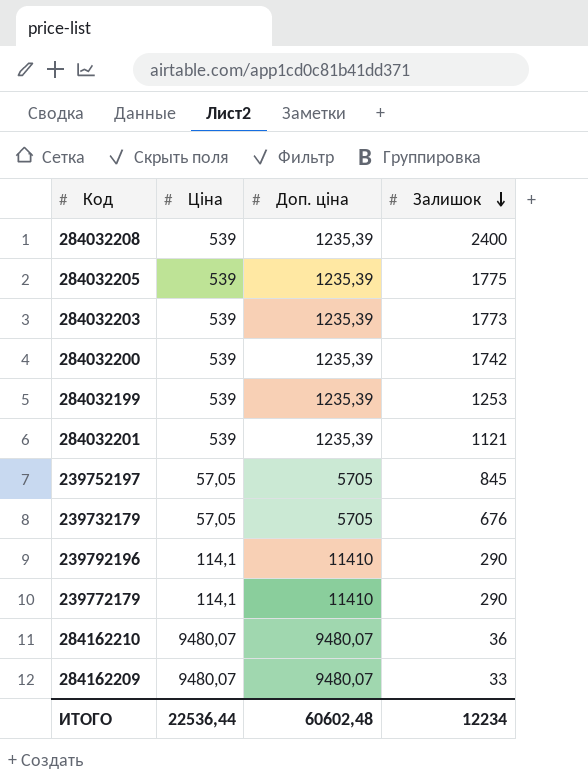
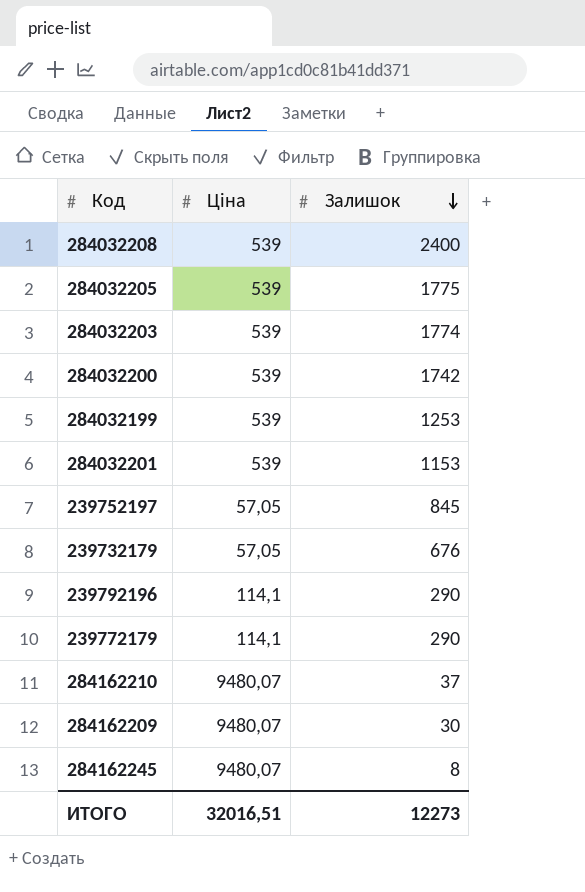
column Доп. ціна | position: 3 -> none
284032203 | Залишок: 1773 -> 1774
284032201 | Залишок: 1121 -> 1153
284162210 | Залишок: 36 -> 37
284162209 | Залишок: 33 -> 30
row 284162245: none -> 9480,07 | 8
ИТОГО | Ціна: 22536,44 -> 32016,51
ИТОГО | Залишок: 12234 -> 12273

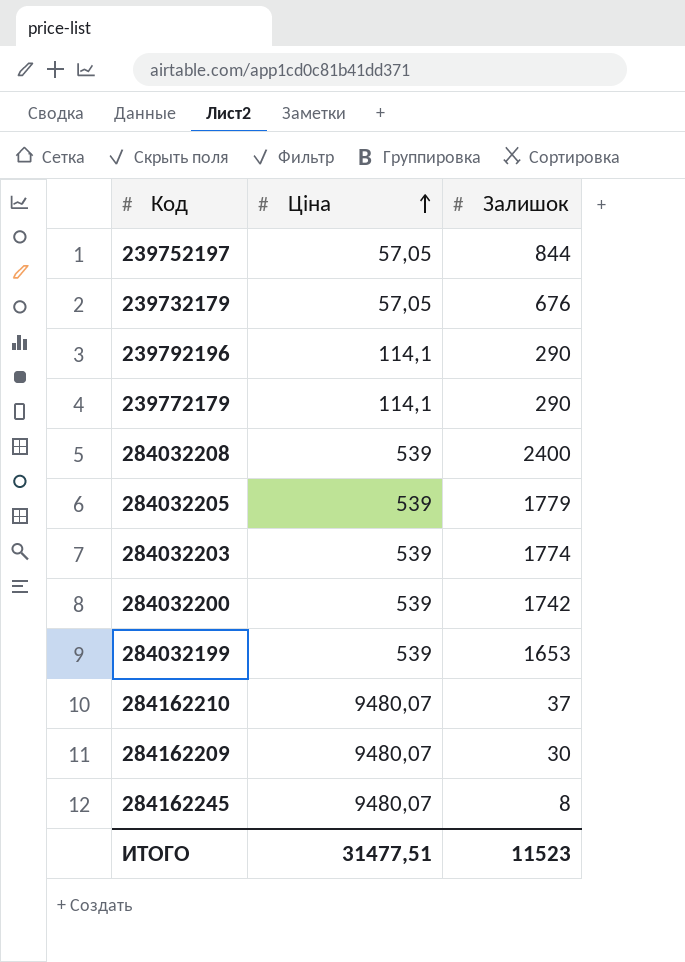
row order: Залишок descending -> Ціна ascending
row 284032201: 539 | 1153 -> none
239752197 | Залишок: 845 -> 844
284032205 | Залишок: 1775 -> 1779
284032199 | Залишок: 1253 -> 1653
ИТОГО | Ціна: 32016,51 -> 31477,51
ИТОГО | Залишок: 12273 -> 11523

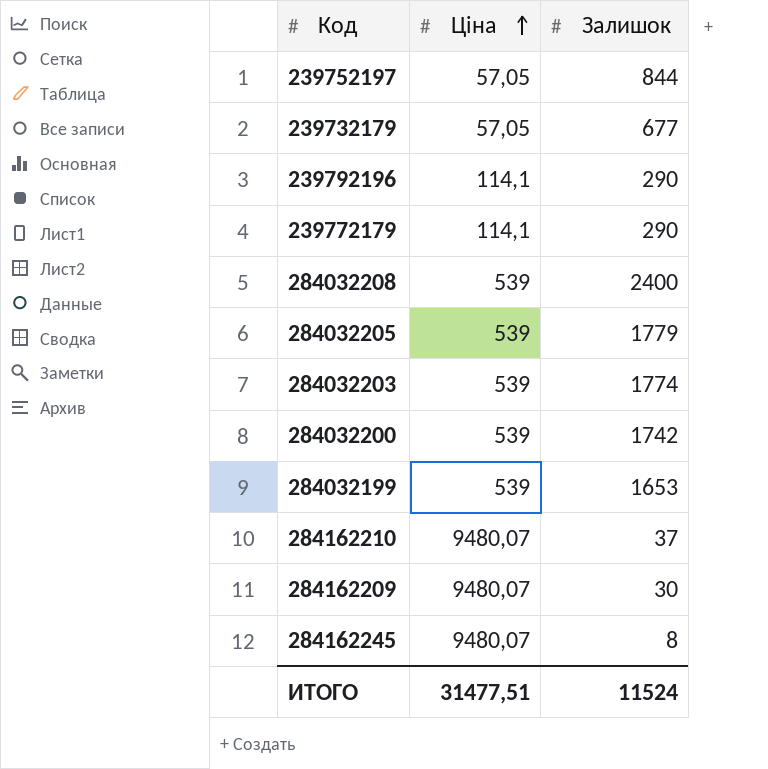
239732179 | Залишок: 676 -> 677
ИТОГО | Залишок: 11523 -> 11524

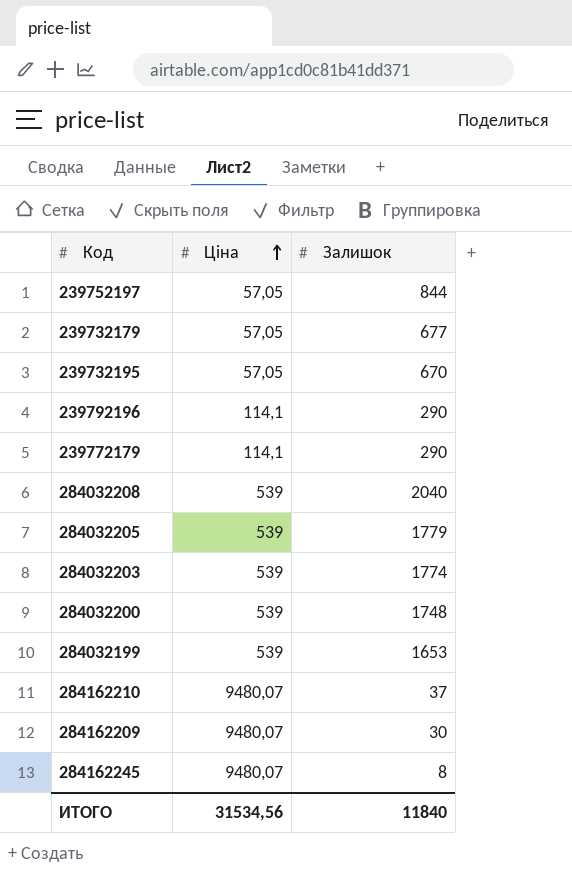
row 239732195: none -> 57,05 | 670
284032208 | Залишок: 2400 -> 2040
284032200 | Залишок: 1742 -> 1748
ИТОГО | Ціна: 31477,51 -> 31534,56
ИТОГО | Залишок: 11524 -> 11840

